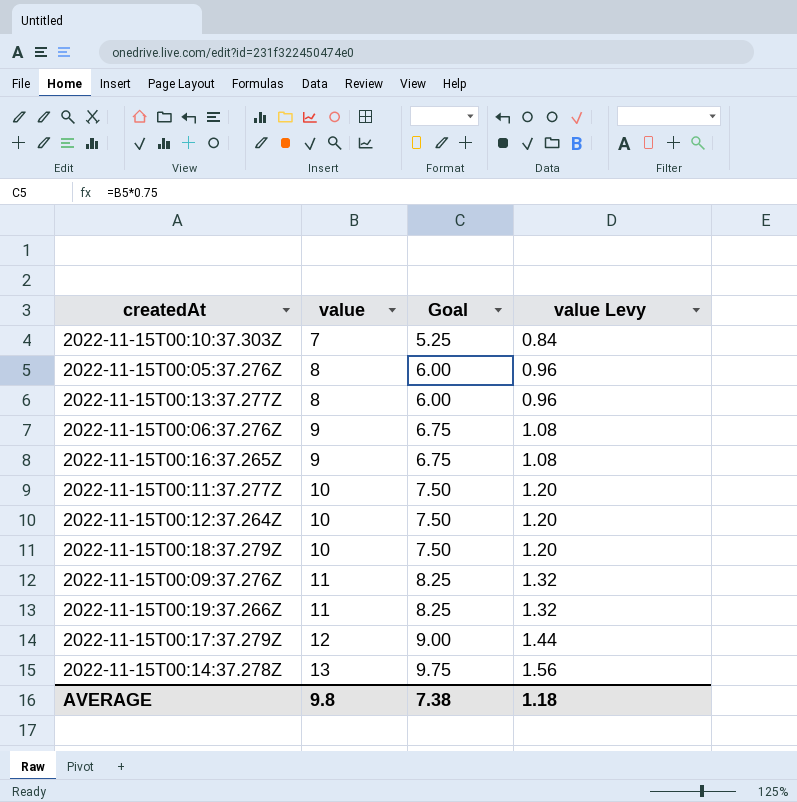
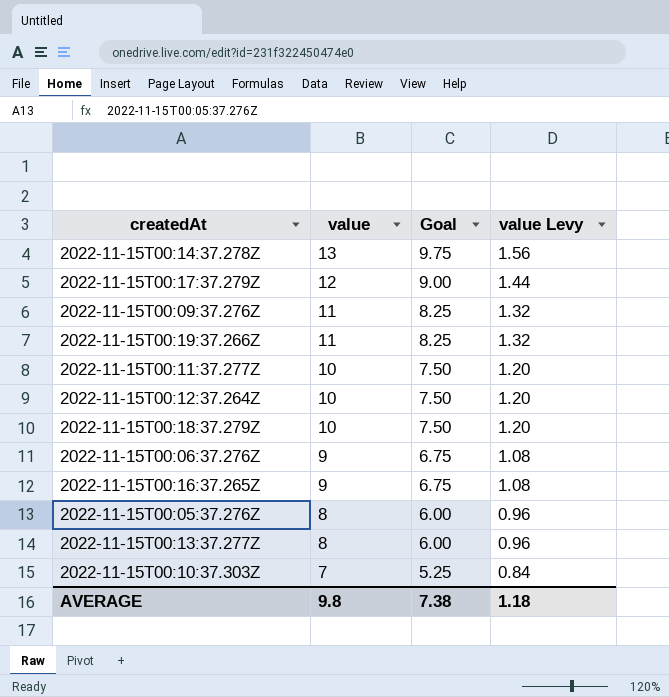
row order: value ascending -> value descending

